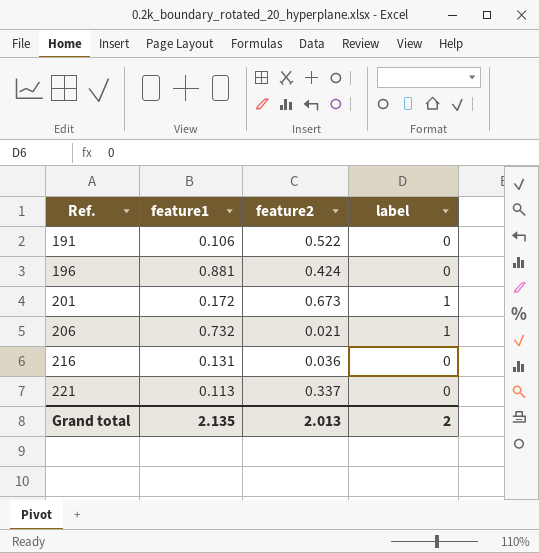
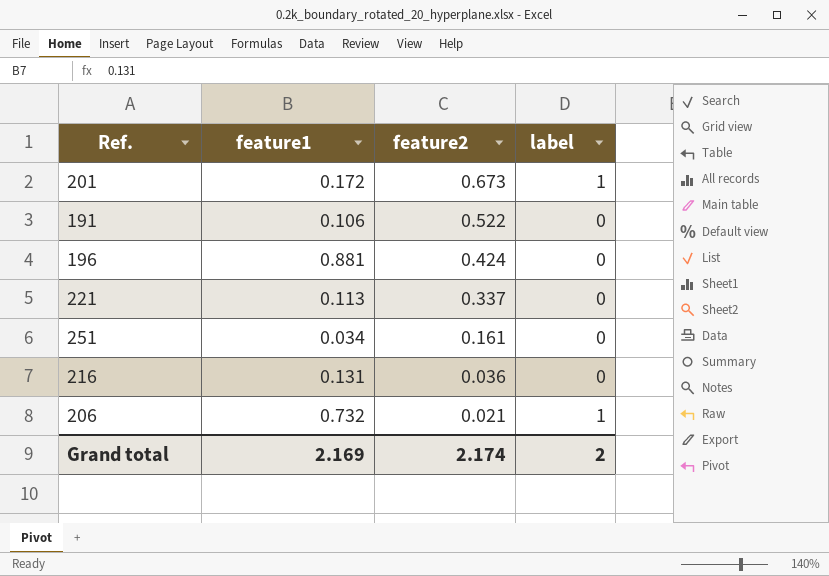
row order: Ref. ascending -> feature2 descending
row 251: none -> 0.034 | 0.161 | 0
Grand total | feature1: 2.135 -> 2.169
Grand total | feature2: 2.013 -> 2.174

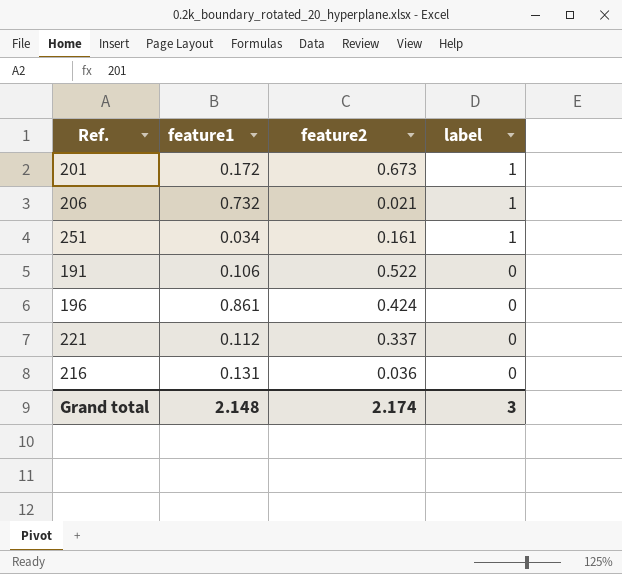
row order: feature2 descending -> label descending
251 | label: 0 -> 1
196 | feature1: 0.881 -> 0.861
221 | feature1: 0.113 -> 0.112
Grand total | feature1: 2.169 -> 2.148
Grand total | label: 2 -> 3

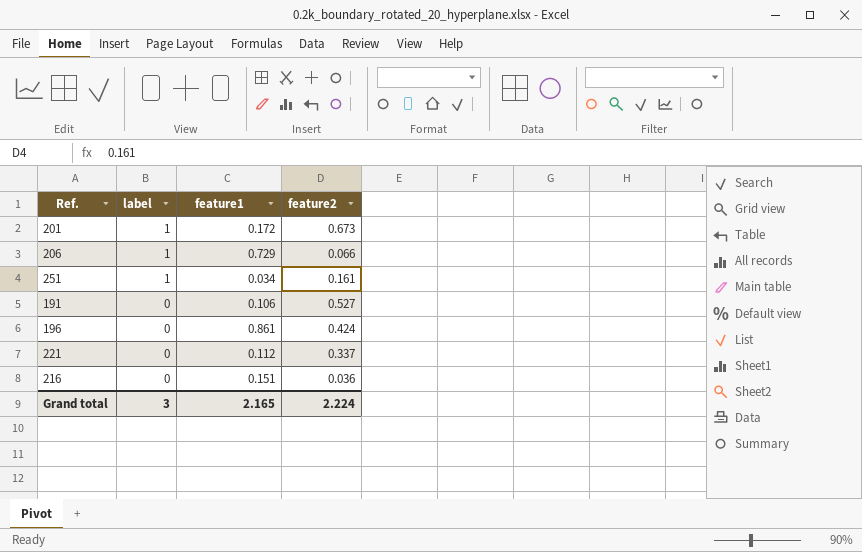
column label | position: 4 -> 2
206 | feature1: 0.732 -> 0.729
206 | feature2: 0.021 -> 0.066
191 | feature2: 0.522 -> 0.527
216 | feature1: 0.131 -> 0.151
Grand total | feature1: 2.148 -> 2.165
Grand total | feature2: 2.174 -> 2.224

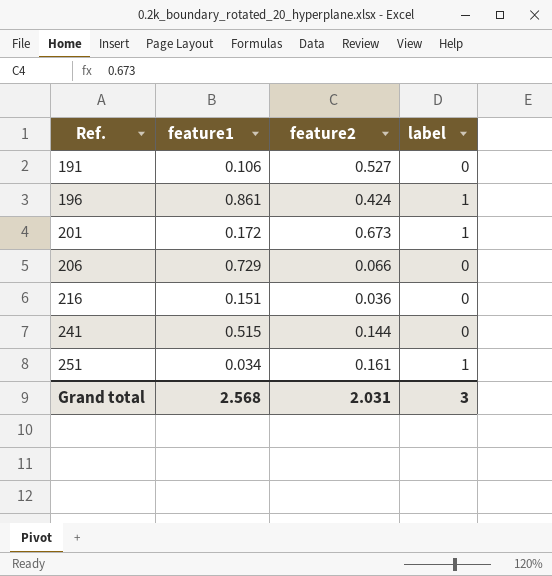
row order: label descending -> Ref. ascending
column label | position: 2 -> 4
row 221: 0 | 0.112 | 0.337 -> none
196 | label: 0 -> 1
206 | label: 1 -> 0
row 241: none -> 0.515 | 0.144 | 0
Grand total | feature1: 2.165 -> 2.568
Grand total | feature2: 2.224 -> 2.031

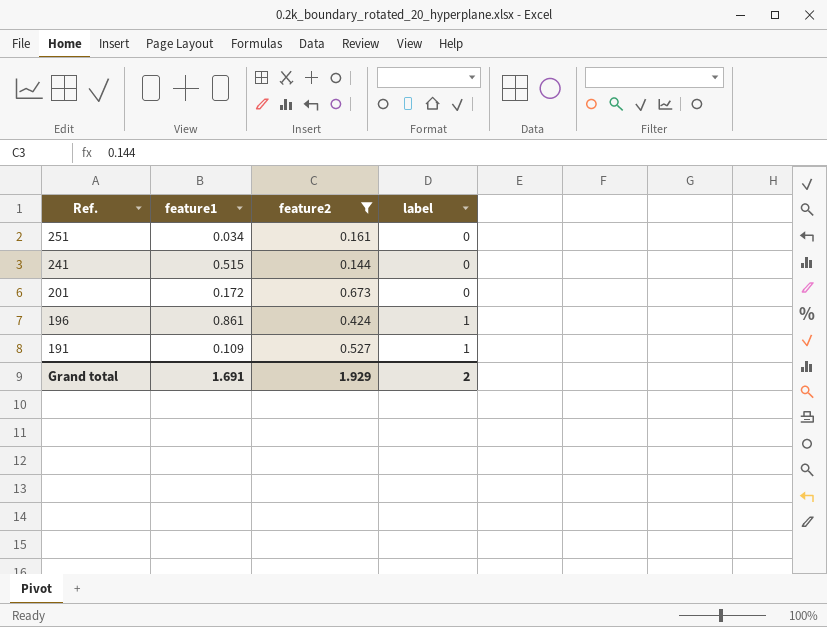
filter: none -> feature2 >= 0.144
row order: Ref. ascending -> Ref. descending
251 | label: 1 -> 0
201 | label: 1 -> 0
191 | feature1: 0.106 -> 0.109
191 | label: 0 -> 1
Grand total | feature1: 2.568 -> 1.691
Grand total | feature2: 2.031 -> 1.929
Grand total | label: 3 -> 2

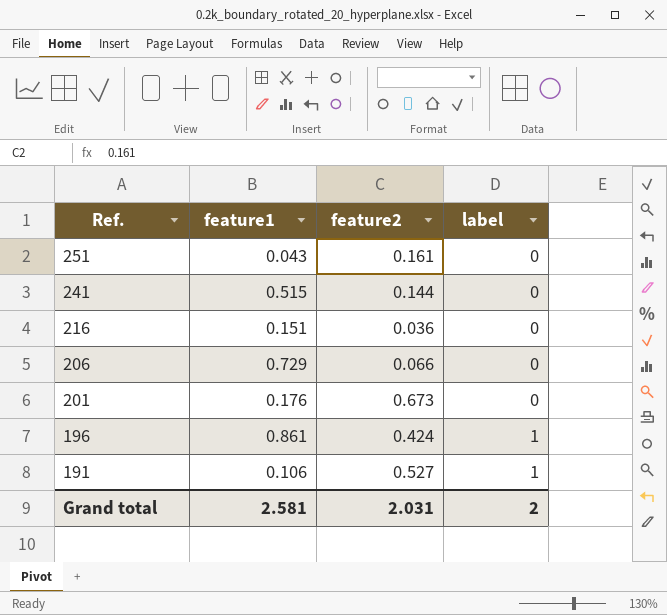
filter: feature2 >= 0.144 -> none
251 | feature1: 0.034 -> 0.043
201 | feature1: 0.172 -> 0.176
191 | feature1: 0.109 -> 0.106
Grand total | feature1: 1.691 -> 2.581
Grand total | feature2: 1.929 -> 2.031

